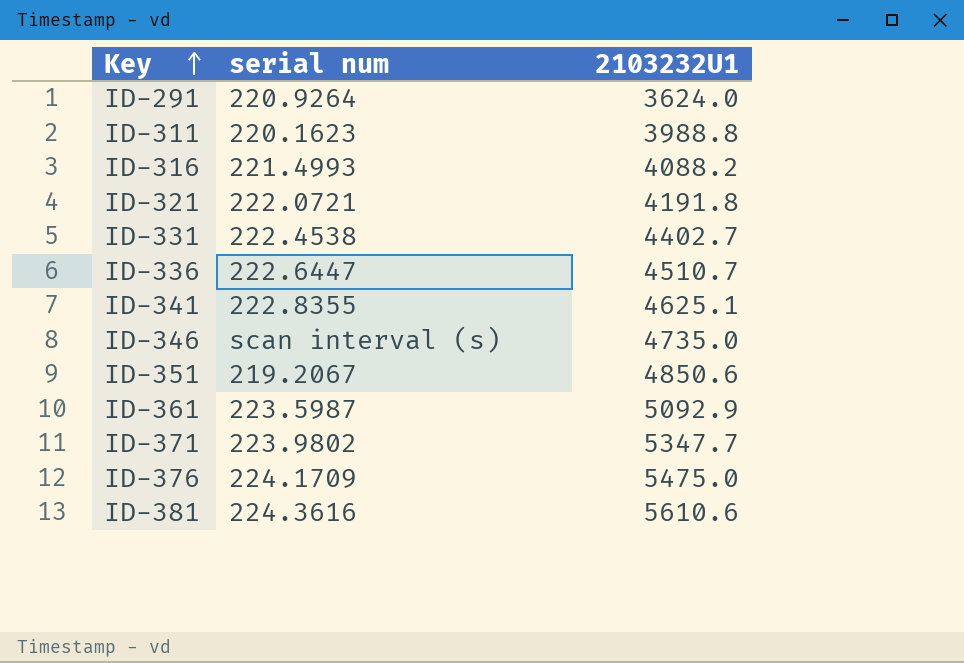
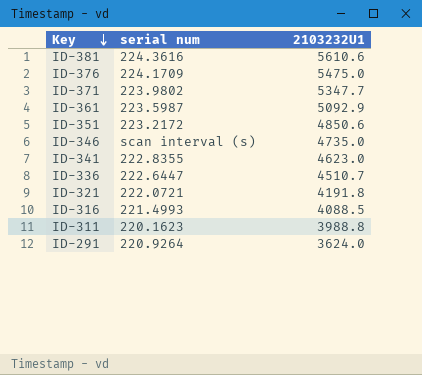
row order: Key ascending -> Key descending
row ID-331: 222.4538 | 4402.7 -> none
ID-351 | serial num: 219.2067 -> 223.2172
ID-341 | 2103232U1: 4625.1 -> 4623.0
ID-316 | 2103232U1: 4088.2 -> 4088.5

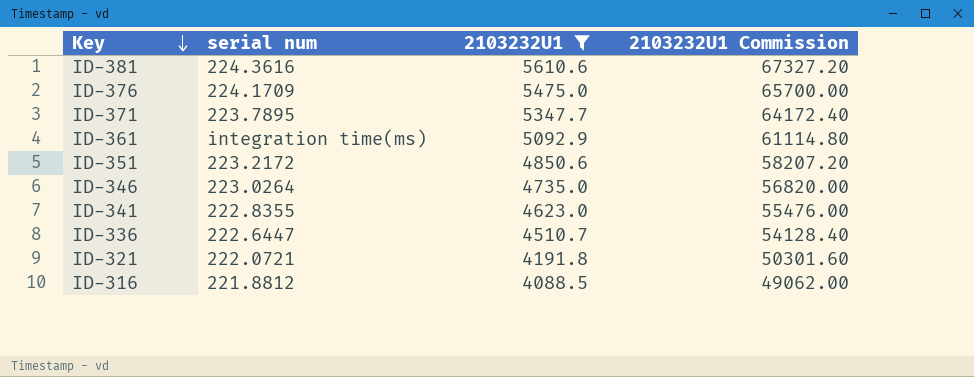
filter: none -> 2103232U1 >= 4088.5
column 2103232U1 Commission | formula: none -> [2103232U1] * 12
ID-371 | serial num: 223.9802 -> 223.7895
ID-361 | serial num: 223.5987 -> integration time(ms)
ID-346 | serial num: scan interval (s) -> 223.0264
ID-316 | serial num: 221.4993 -> 221.8812

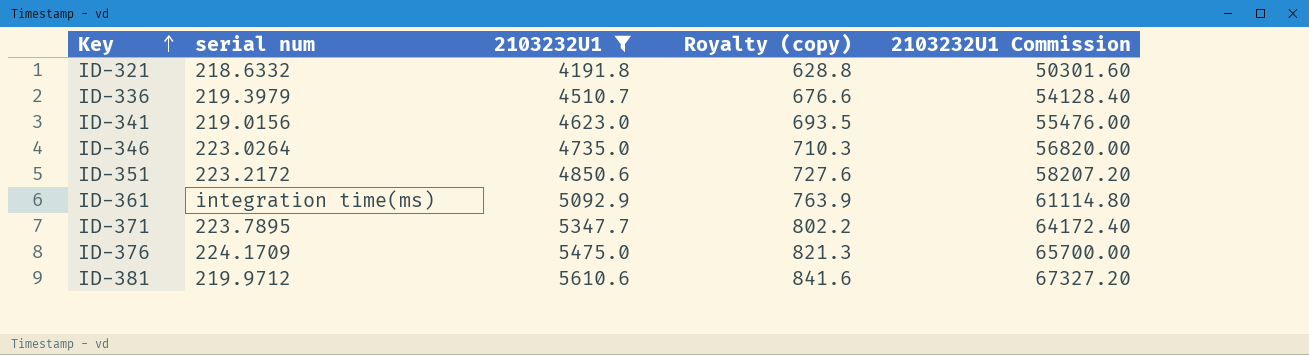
row order: Key descending -> Key ascending
column Royalty (copy) | formula: none -> [2103232U1] * 0.15
row ID-316: 221.8812 | 4088.5 | 49062.00 -> none
ID-321 | serial num: 222.0721 -> 218.6332
ID-336 | serial num: 222.6447 -> 219.3979
ID-341 | serial num: 222.8355 -> 219.0156
ID-381 | serial num: 224.3616 -> 219.9712

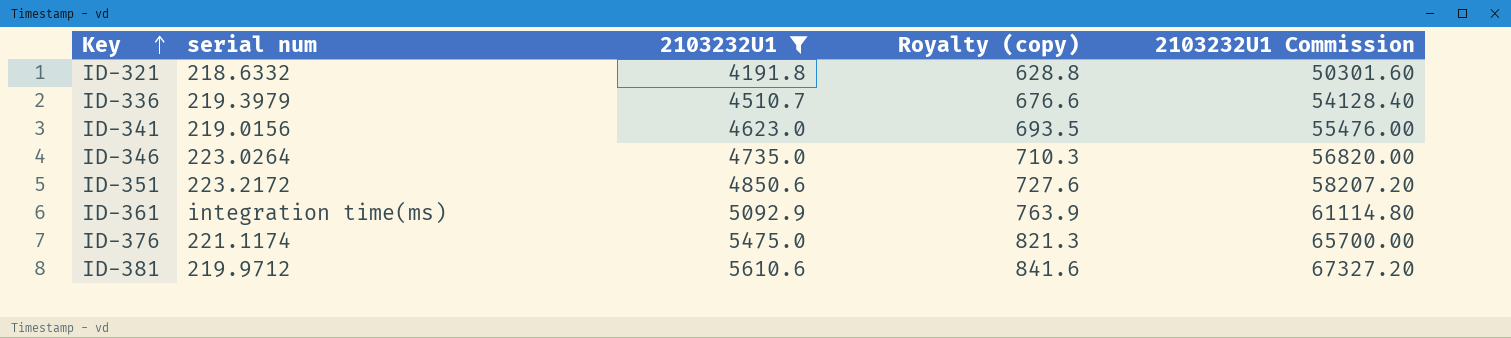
row ID-371: 223.7895 | 5347.7 | 802.2 | 64172.40 -> none
ID-376 | serial num: 224.1709 -> 221.1174

